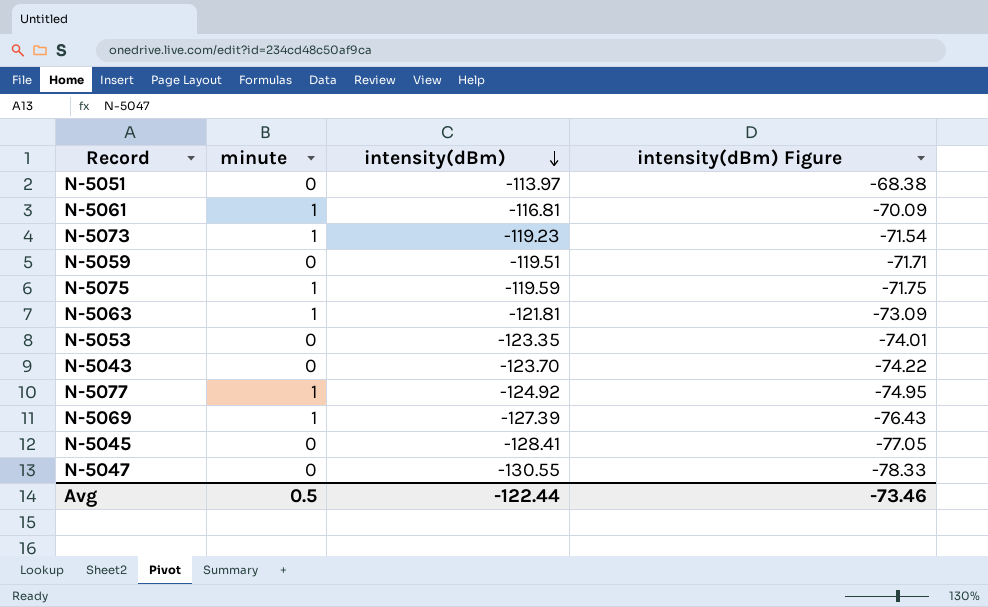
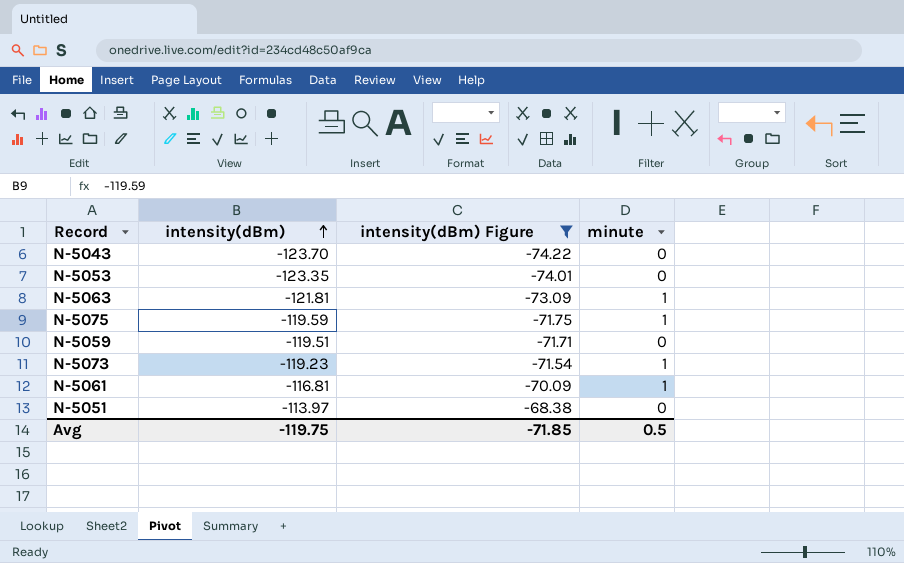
filter: none -> intensity(dBm) Figure >= -74.22
row order: intensity(dBm) descending -> intensity(dBm) ascending
column minute | position: 2 -> 4
Avg | intensity(dBm): -122.44 -> -119.75
Avg | intensity(dBm) Figure: -73.46 -> -71.85

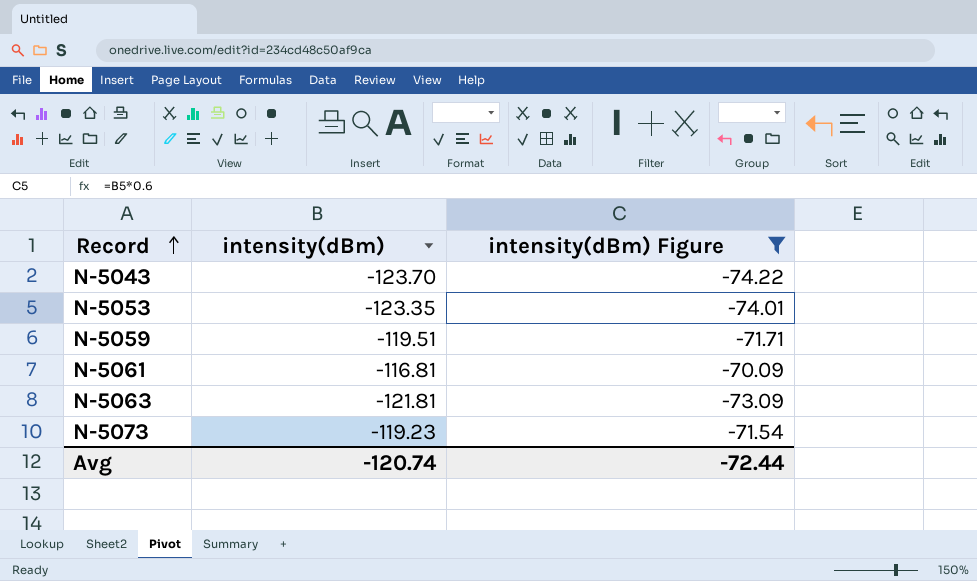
row order: intensity(dBm) ascending -> Record ascending
column minute | position: 4 -> none
row N-5075: -119.59 | -71.75 | 1 -> none
row N-5051: -113.97 | -68.38 | 0 -> none
Avg | intensity(dBm): -119.75 -> -120.74
Avg | intensity(dBm) Figure: -71.85 -> -72.44

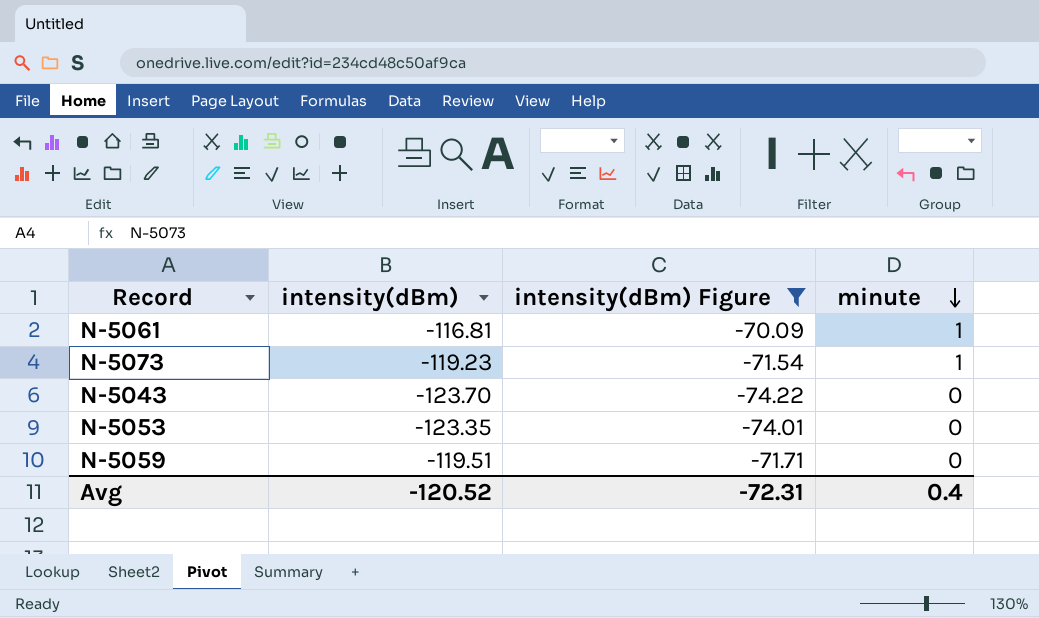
row order: Record ascending -> minute descending
column minute | position: none -> 4
row N-5063: -121.81 | -73.09 -> none
Avg | intensity(dBm): -120.74 -> -120.52
Avg | intensity(dBm) Figure: -72.44 -> -72.31

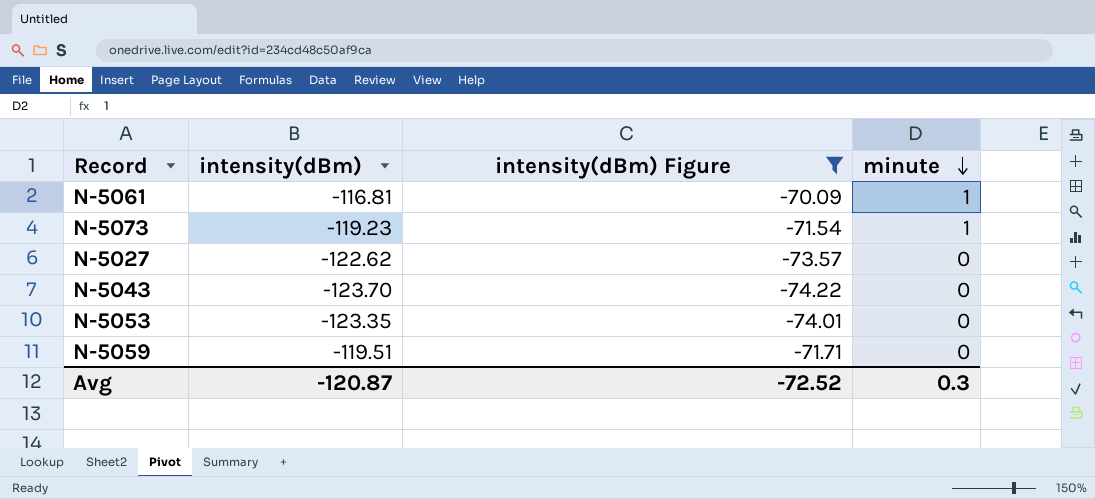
row N-5027: none -> -122.62 | -73.57 | 0
Avg | intensity(dBm): -120.52 -> -120.87
Avg | intensity(dBm) Figure: -72.31 -> -72.52
Avg | minute: 0.4 -> 0.3

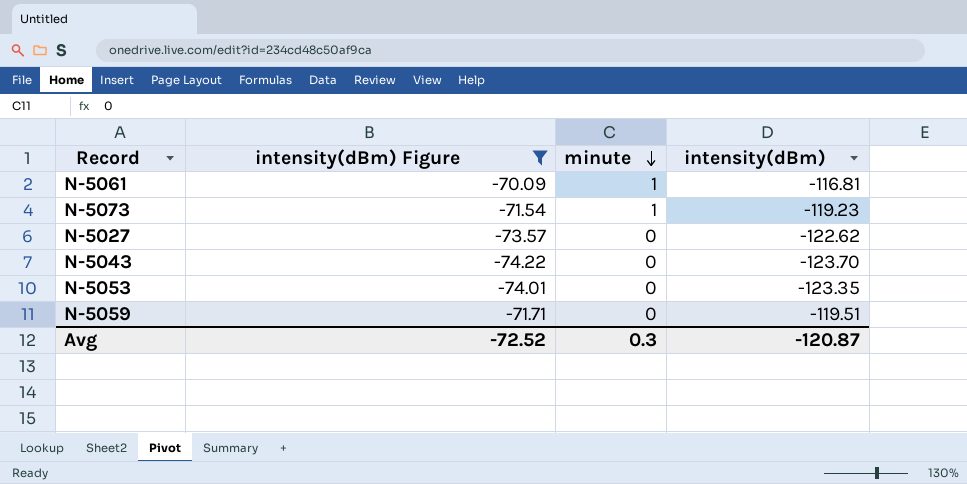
column intensity(dBm) | position: 2 -> 4

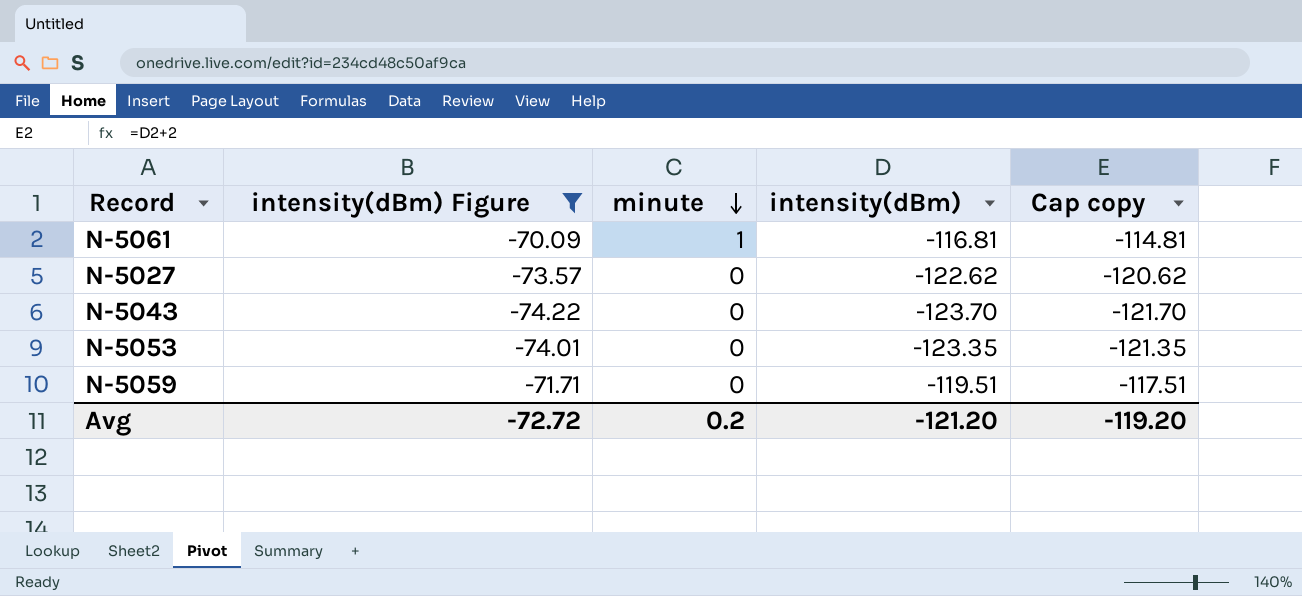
column Cap copy | formula: none -> [intensity(dBm)] + 2
row N-5073: -71.54 | 1 | -119.23 -> none
Avg | intensity(dBm) Figure: -72.52 -> -72.72
Avg | minute: 0.3 -> 0.2
Avg | intensity(dBm): -120.87 -> -121.20

